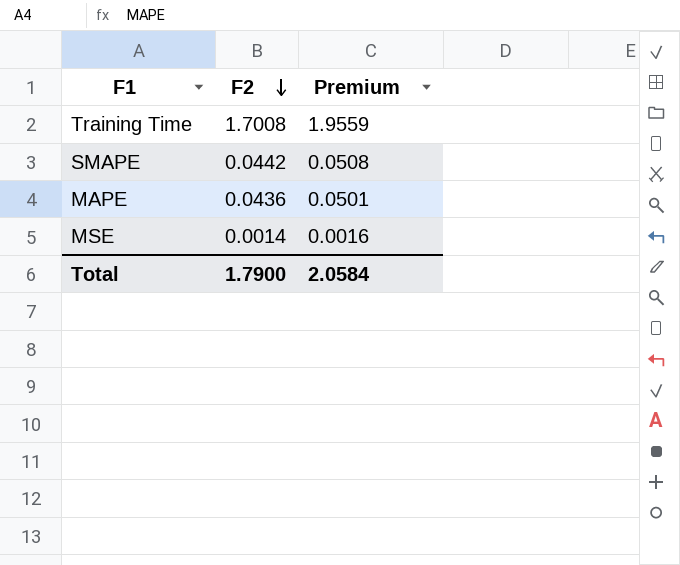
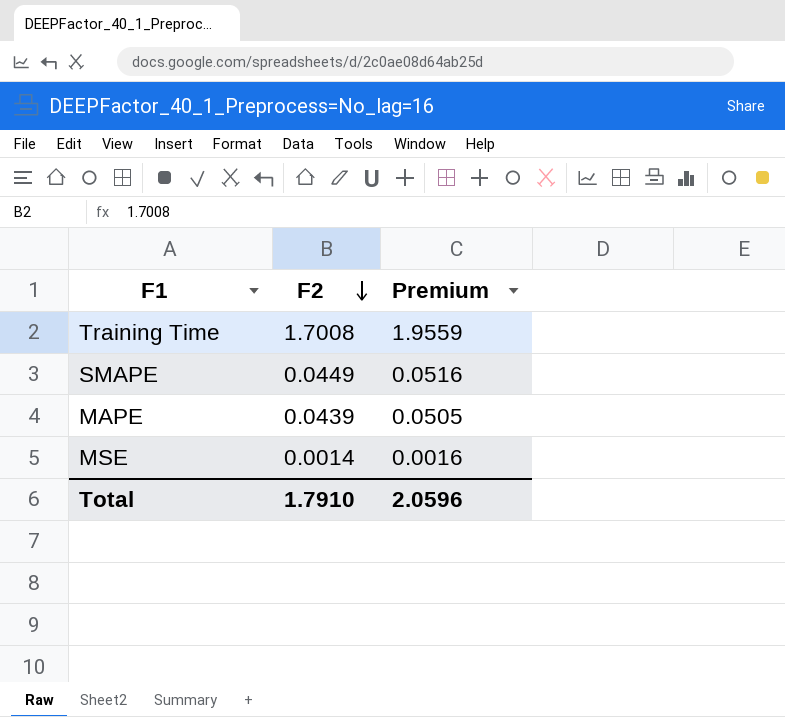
SMAPE | F2: 0.0442 -> 0.0449
SMAPE | Premium: 0.0508 -> 0.0516
MAPE | F2: 0.0436 -> 0.0439
MAPE | Premium: 0.0501 -> 0.0505
Total | F2: 1.7900 -> 1.7910
Total | Premium: 2.0584 -> 2.0596

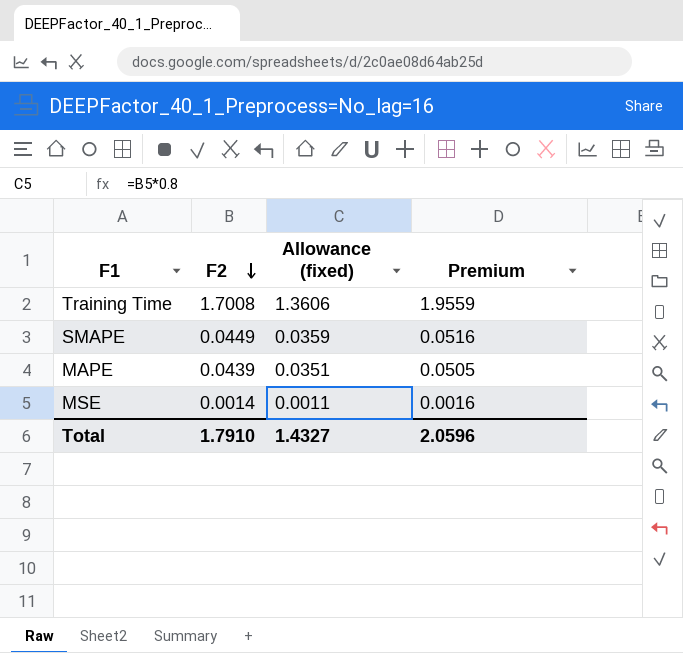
column Allowance (fixed) | formula: none -> [F2] * 0.8

